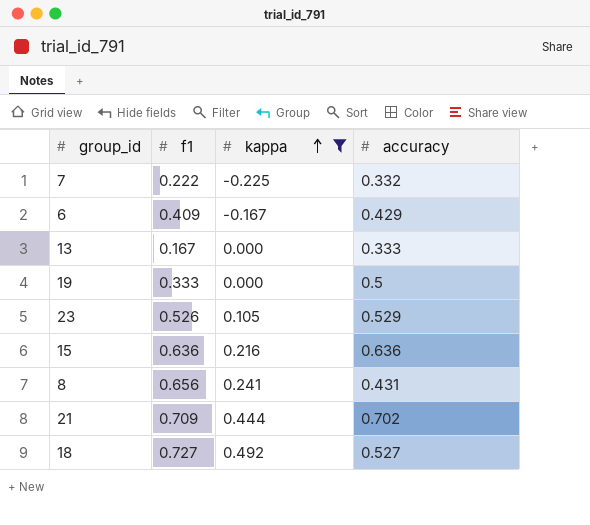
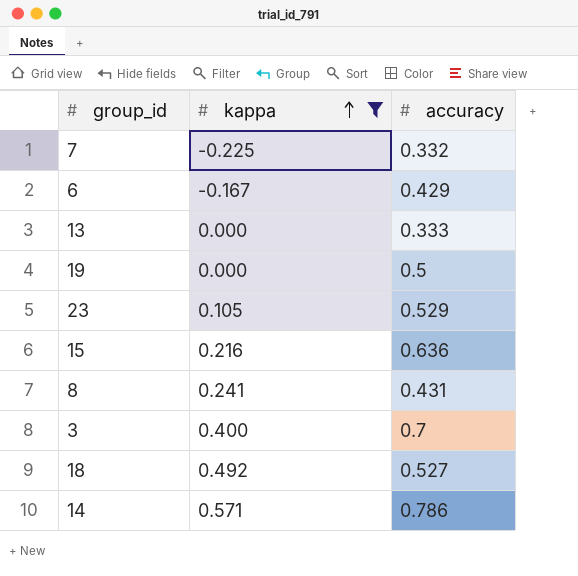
column f1 | position: 2 -> none
row 21: 0.709 | 0.444 | 0.702 -> none
row 3: none -> 0.400 | 0.7
row 14: none -> 0.571 | 0.786

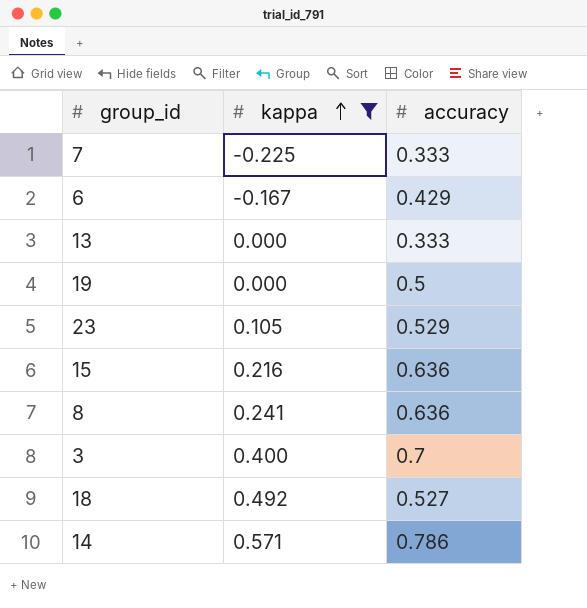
7 | accuracy: 0.332 -> 0.333
8 | accuracy: 0.431 -> 0.636

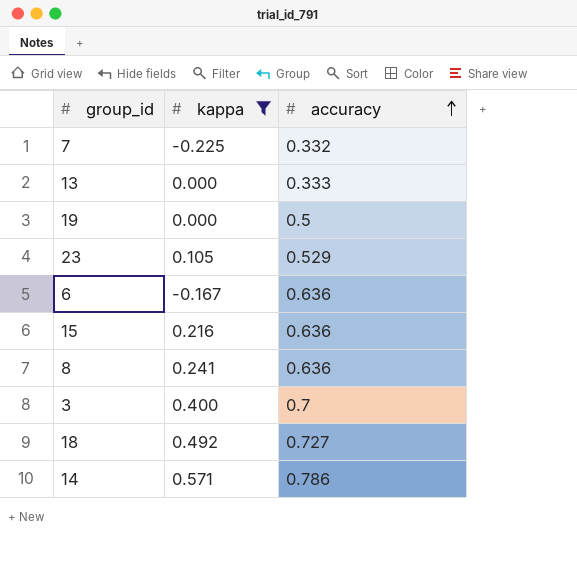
row order: kappa ascending -> accuracy ascending
7 | accuracy: 0.333 -> 0.332
6 | accuracy: 0.429 -> 0.636
18 | accuracy: 0.527 -> 0.727

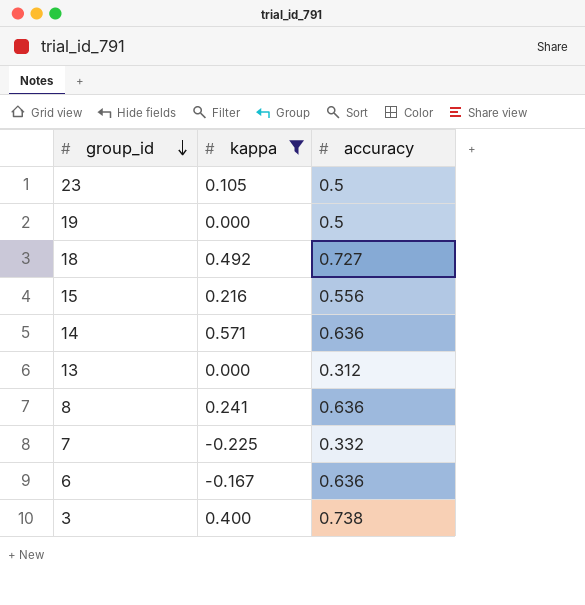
row order: accuracy ascending -> group_id descending
23 | accuracy: 0.529 -> 0.5
15 | accuracy: 0.636 -> 0.556
14 | accuracy: 0.786 -> 0.636
13 | accuracy: 0.333 -> 0.312
3 | accuracy: 0.7 -> 0.738

